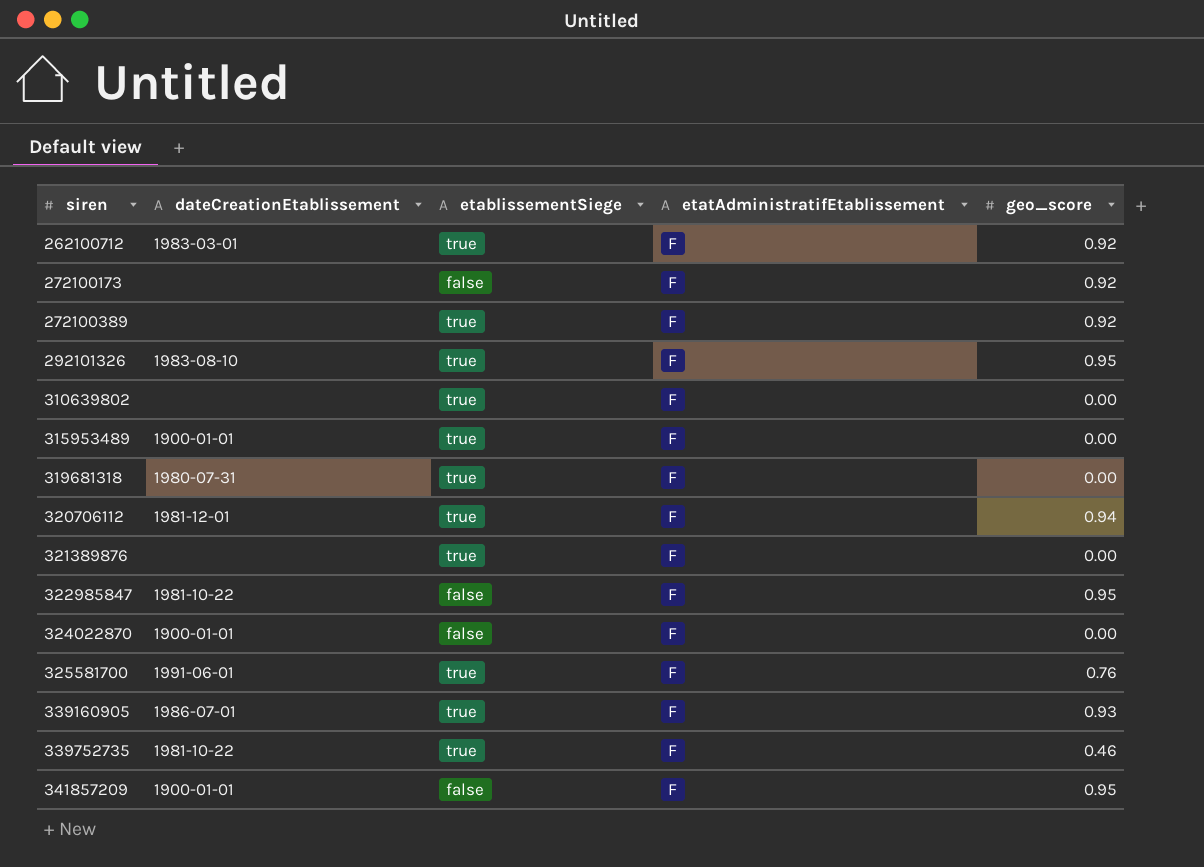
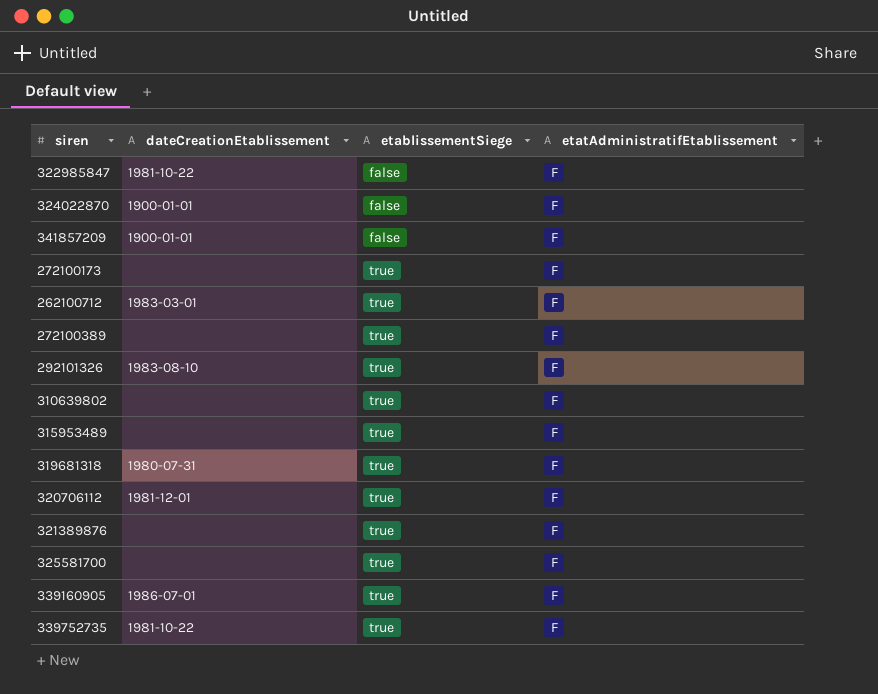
row order: siren ascending -> etablissementSiege ascending
column geo_score | position: 5 -> none
272100173 | etablissementSiege: false -> true
315953489 | dateCreationEtablissement: 1900-01-01 -> none
325581700 | dateCreationEtablissement: 1991-06-01 -> none

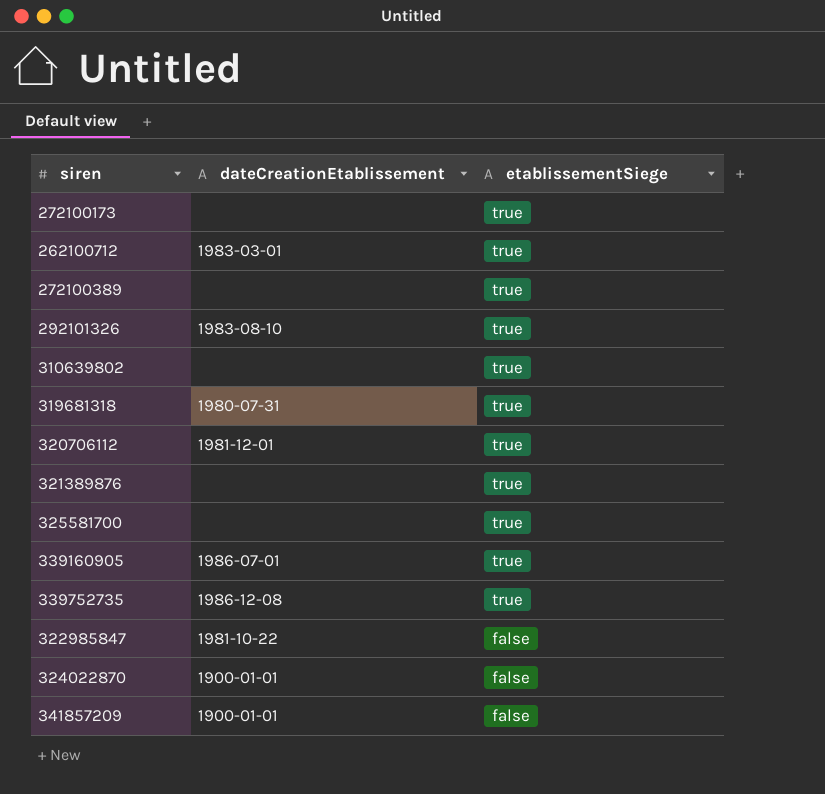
row order: etablissementSiege ascending -> etablissementSiege descending
column etatAdministratifEtablissement | position: 4 -> none
row 315953489: none | true | F -> none
339752735 | dateCreationEtablissement: 1981-10-22 -> 1986-12-08

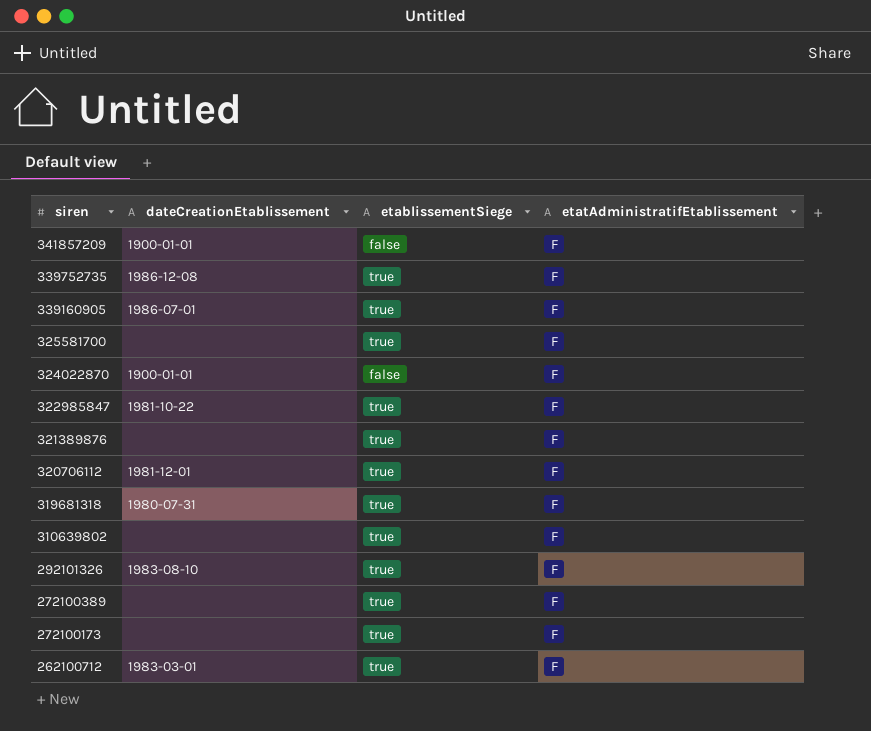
row order: etablissementSiege descending -> siren descending
column etatAdministratifEtablissement | position: none -> 4
322985847 | etablissementSiege: false -> true

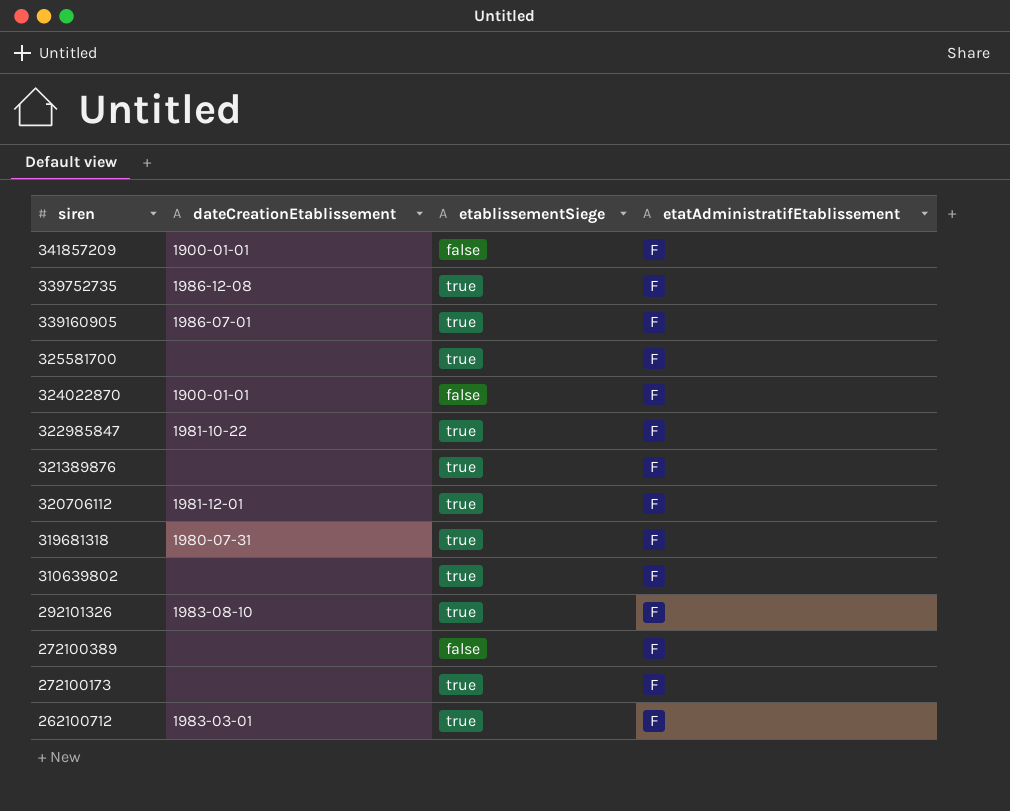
272100389 | etablissementSiege: true -> false

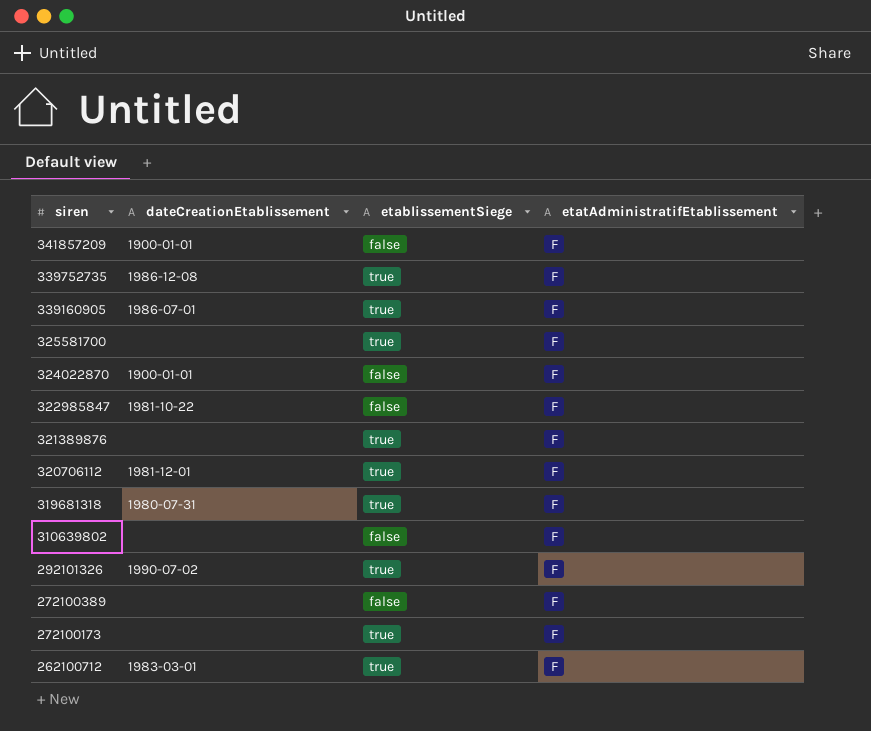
322985847 | etablissementSiege: true -> false
310639802 | etablissementSiege: true -> false
292101326 | dateCreationEtablissement: 1983-08-10 -> 1990-07-02

